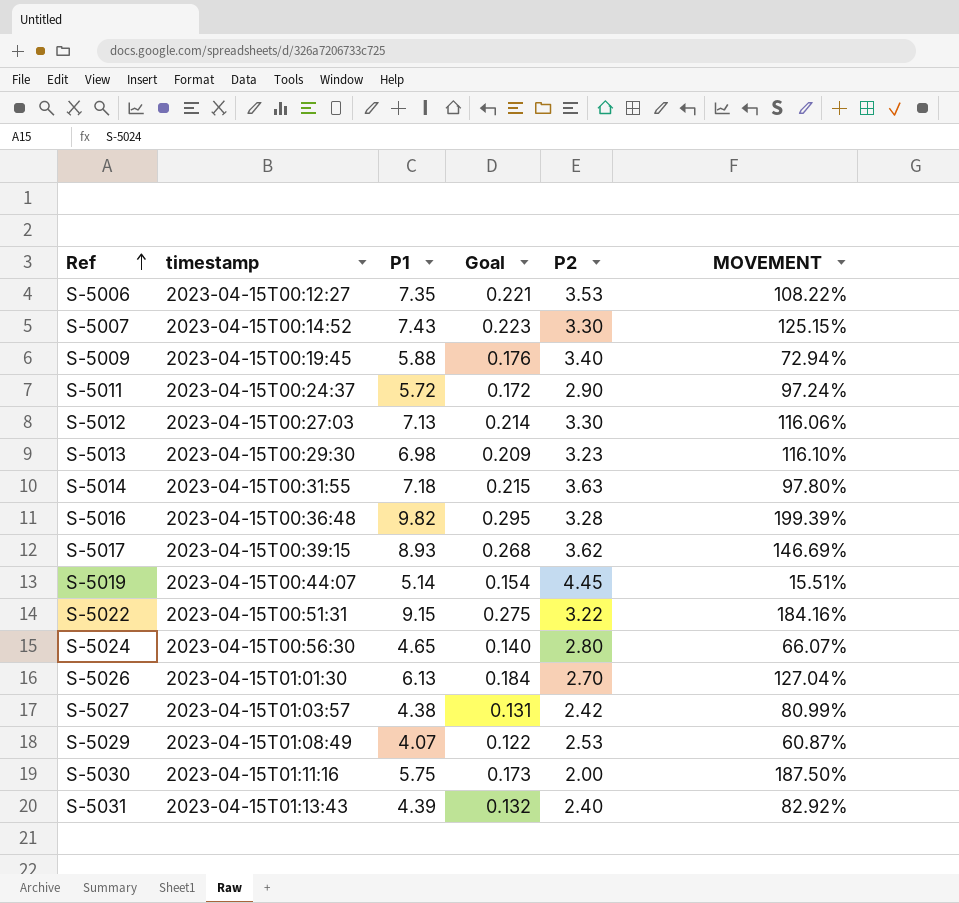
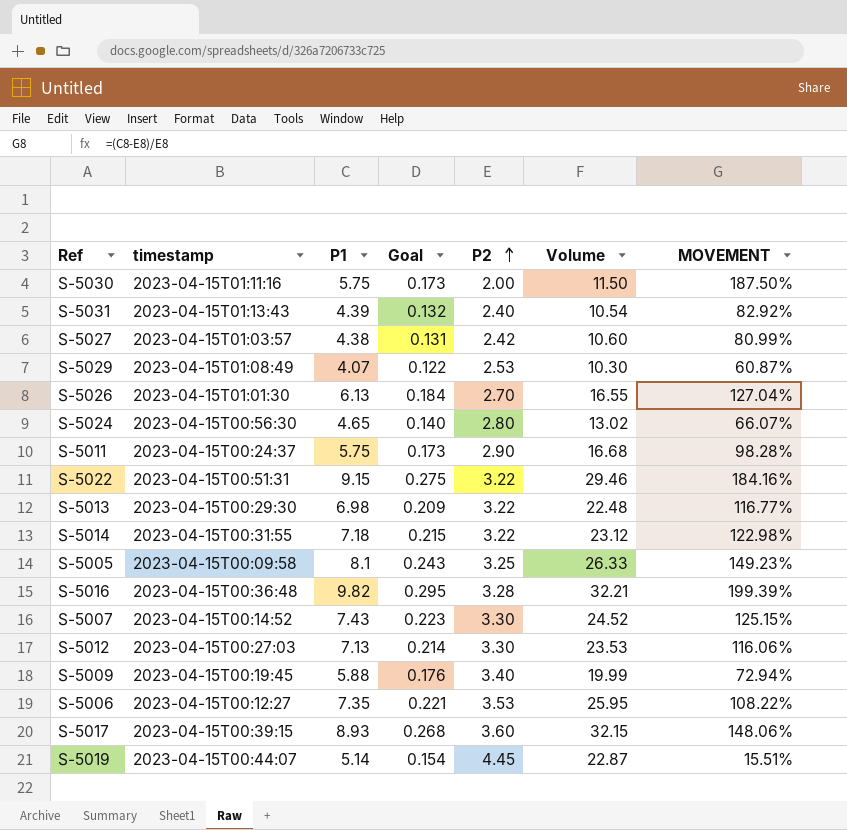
row order: Ref ascending -> P2 ascending
column Volume | formula: none -> [P1] * [P2]
S-5011 | P1: 5.72 -> 5.75
S-5011 | Goal: 0.172 -> 0.173
S-5011 | MOVEMENT: 97.24% -> 98.28%
S-5013 | P2: 3.23 -> 3.22
S-5013 | MOVEMENT: 116.10% -> 116.77%
S-5014 | P2: 3.63 -> 3.22
S-5014 | MOVEMENT: 97.80% -> 122.98%
row S-5005: none -> 2023-04-15T00:09:58 | 8.1 | 0.243 | 3.25 | 26.33 | 149.23%
S-5017 | P2: 3.62 -> 3.60
S-5017 | MOVEMENT: 146.69% -> 148.06%

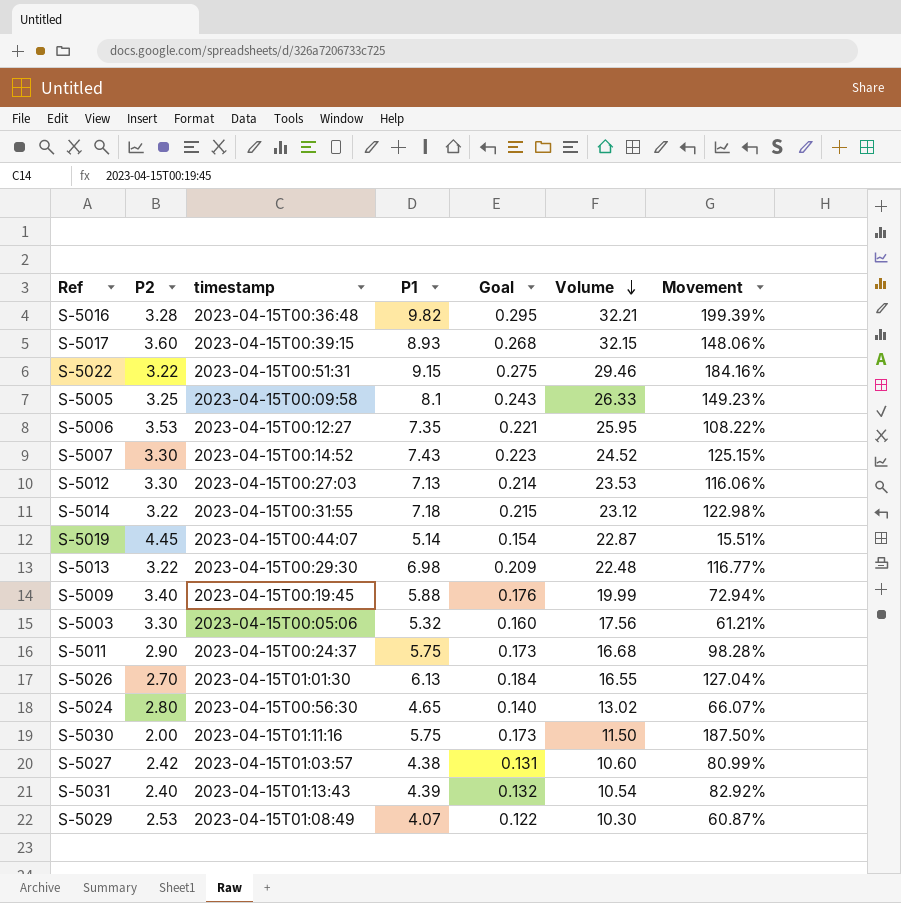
row order: P2 ascending -> Volume descending
column P2 | position: 5 -> 2
column name: MOVEMENT -> Movement
row S-5003: none -> 3.30 | 2023-04-15T00:05:06 | 5.32 | 0.160 | 17.56 | 61.21%

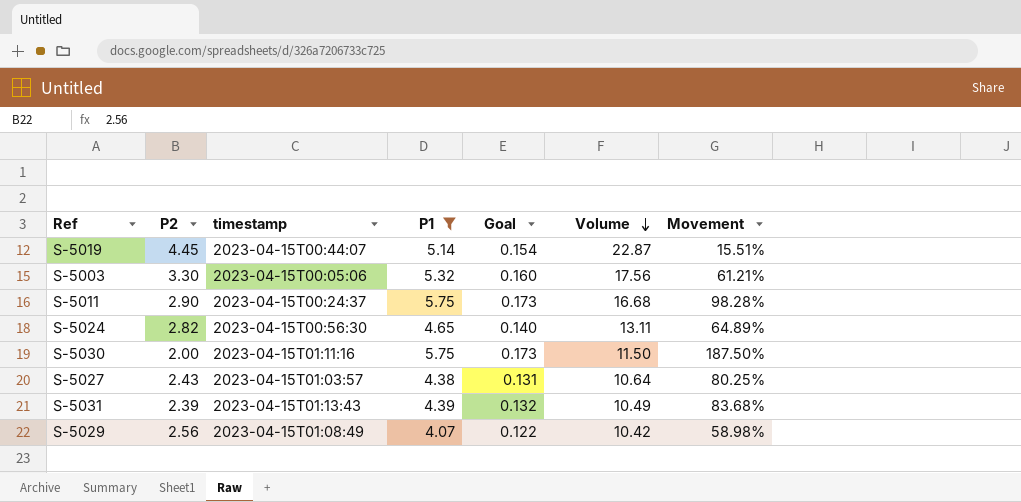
filter: none -> P1 <= 5.75
S-5024 | P2: 2.80 -> 2.82
S-5024 | Volume: 13.02 -> 13.11
S-5024 | Movement: 66.07% -> 64.89%
S-5027 | P2: 2.42 -> 2.43
S-5027 | Volume: 10.60 -> 10.64
S-5027 | Movement: 80.99% -> 80.25%
S-5031 | P2: 2.40 -> 2.39
S-5031 | Volume: 10.54 -> 10.49
S-5031 | Movement: 82.92% -> 83.68%
S-5029 | P2: 2.53 -> 2.56
S-5029 | Volume: 10.30 -> 10.42
S-5029 | Movement: 60.87% -> 58.98%

